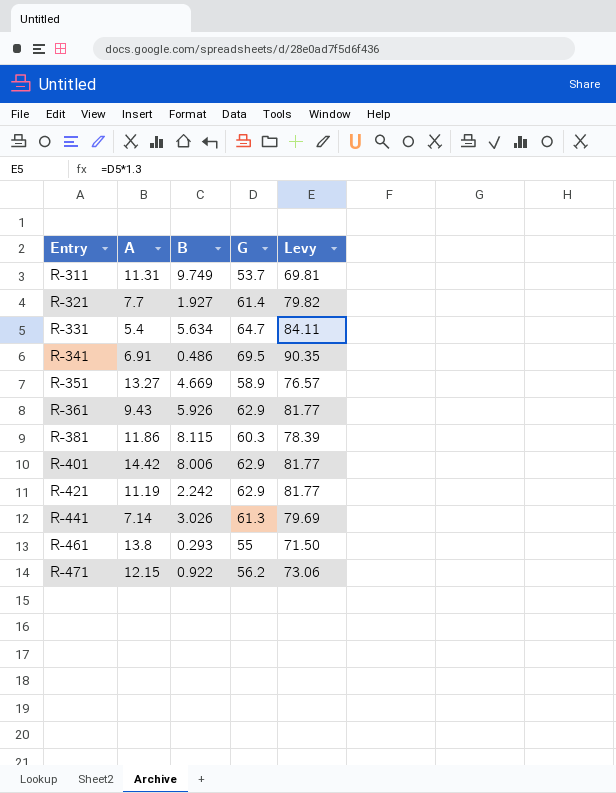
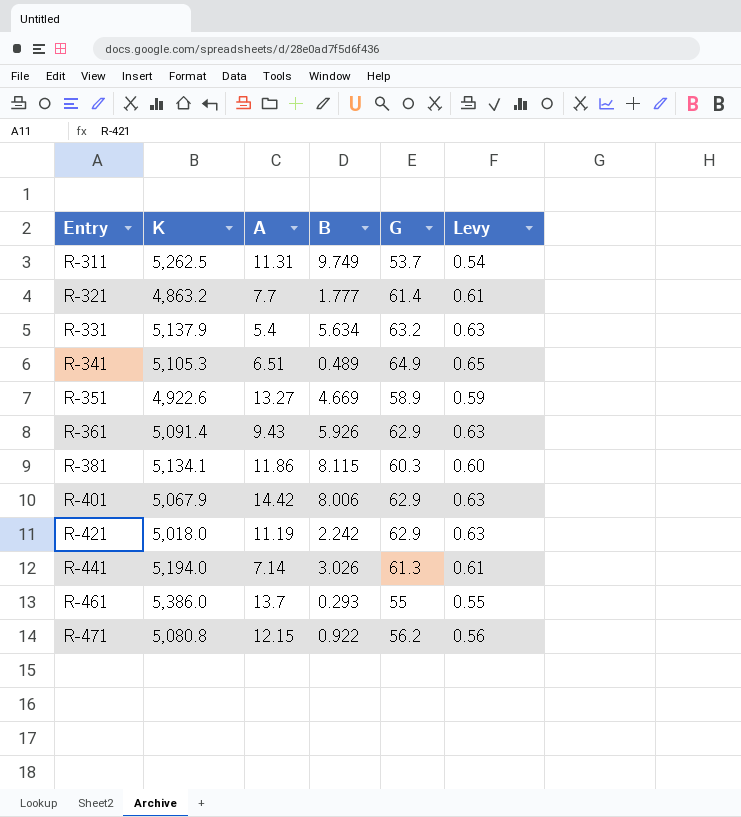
column K | position: none -> 2
column Levy | formula: [G] * 1.3 -> [G] * 0.01
R-321 | B: 1.927 -> 1.777
R-331 | G: 64.7 -> 63.2
R-341 | A: 6.91 -> 6.51
R-341 | B: 0.486 -> 0.489
R-341 | G: 69.5 -> 64.9
R-461 | A: 13.8 -> 13.7

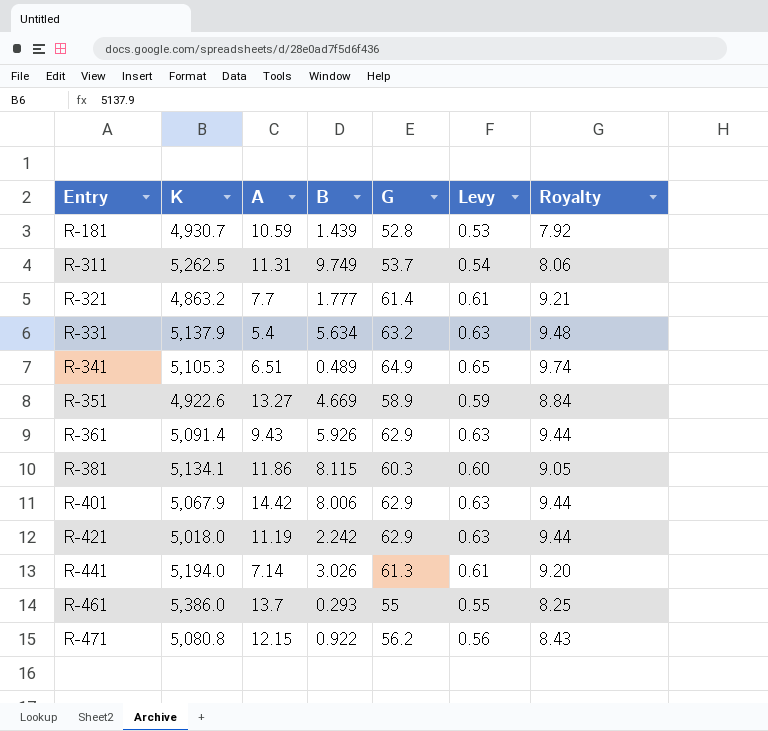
column Royalty | formula: none -> [G] * 0.15
row R-181: none -> 4,930.7 | 10.59 | 1.439 | 52.8 | 0.53 | 7.92

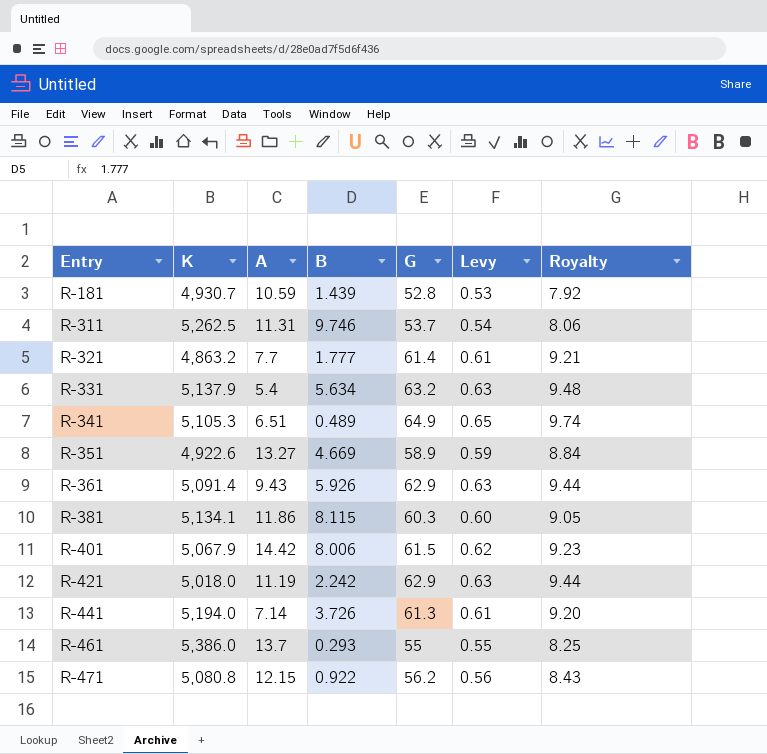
R-311 | B: 9.749 -> 9.746
R-401 | G: 62.9 -> 61.5
R-401 | Levy: 0.63 -> 0.62
R-401 | Royalty: 9.44 -> 9.23
R-441 | B: 3.026 -> 3.726

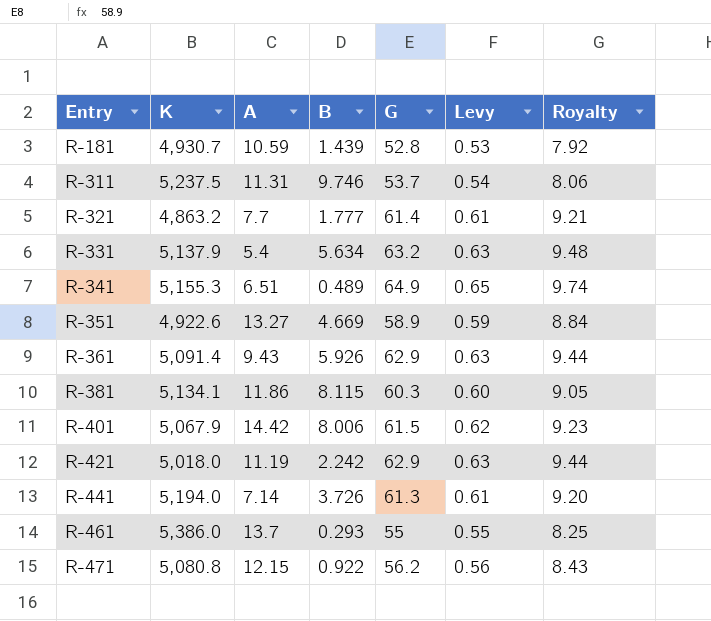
R-311 | K: 5,262.5 -> 5,237.5
R-341 | K: 5,105.3 -> 5,155.3

